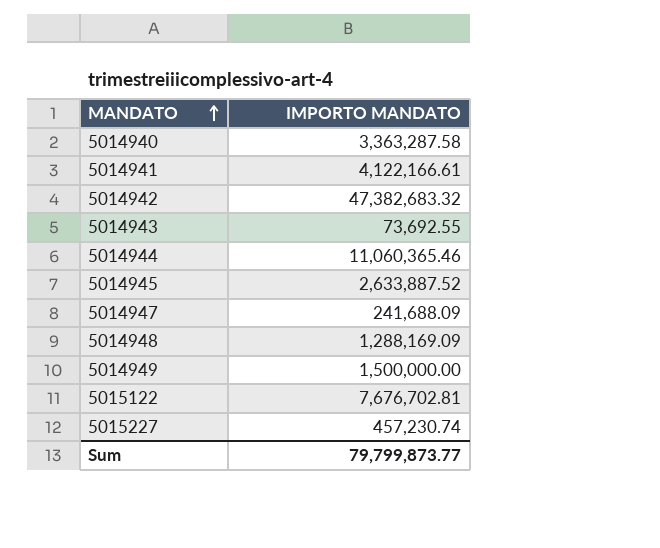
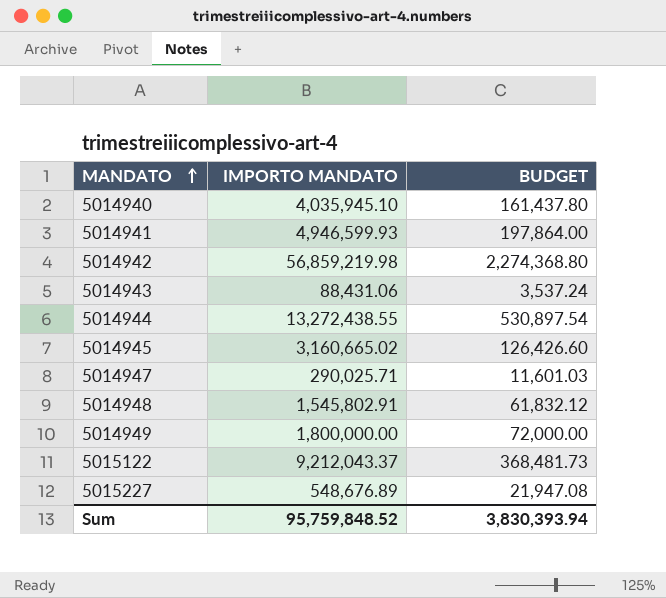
column BUDGET | formula: none -> [IMPORTO MANDATO] * 0.04
5014940 | IMPORTO MANDATO: 3,363,287.58 -> 4,035,945.10
5014941 | IMPORTO MANDATO: 4,122,166.61 -> 4,946,599.93
5014942 | IMPORTO MANDATO: 47,382,683.32 -> 56,859,219.98
5014943 | IMPORTO MANDATO: 73,692.55 -> 88,431.06
5014944 | IMPORTO MANDATO: 11,060,365.46 -> 13,272,438.55
5014945 | IMPORTO MANDATO: 2,633,887.52 -> 3,160,665.02
5014947 | IMPORTO MANDATO: 241,688.09 -> 290,025.71
5014948 | IMPORTO MANDATO: 1,288,169.09 -> 1,545,802.91
5014949 | IMPORTO MANDATO: 1,500,000.00 -> 1,800,000.00
5015122 | IMPORTO MANDATO: 7,676,702.81 -> 9,212,043.37
5015227 | IMPORTO MANDATO: 457,230.74 -> 548,676.89
Sum | IMPORTO MANDATO: 79,799,873.77 -> 95,759,848.52

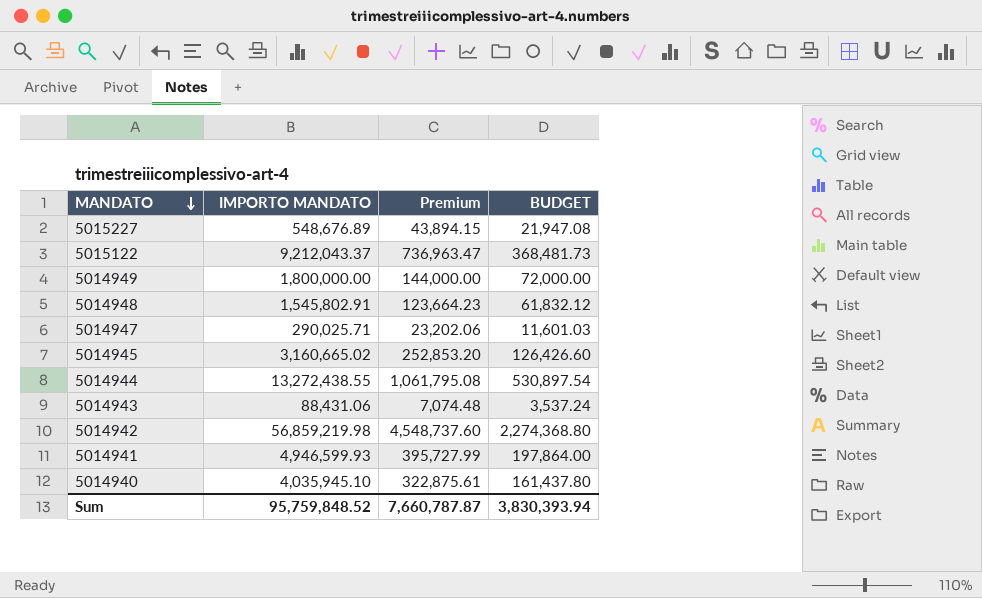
row order: MANDATO ascending -> MANDATO descending
column Premium | formula: none -> [IMPORTO MANDATO] * 0.08

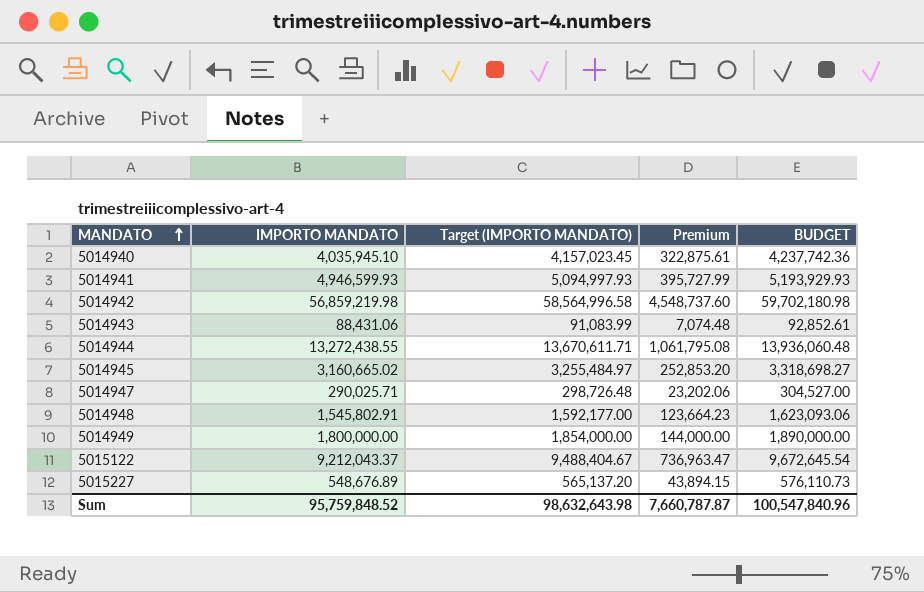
row order: MANDATO descending -> MANDATO ascending
column Target (IMPORTO MANDATO) | formula: none -> [IMPORTO MANDATO] * 1.03
column BUDGET | formula: [IMPORTO MANDATO] * 0.04 -> [IMPORTO MANDATO] * 1.05
Sum | BUDGET: 3,830,393.94 -> 100,547,840.96

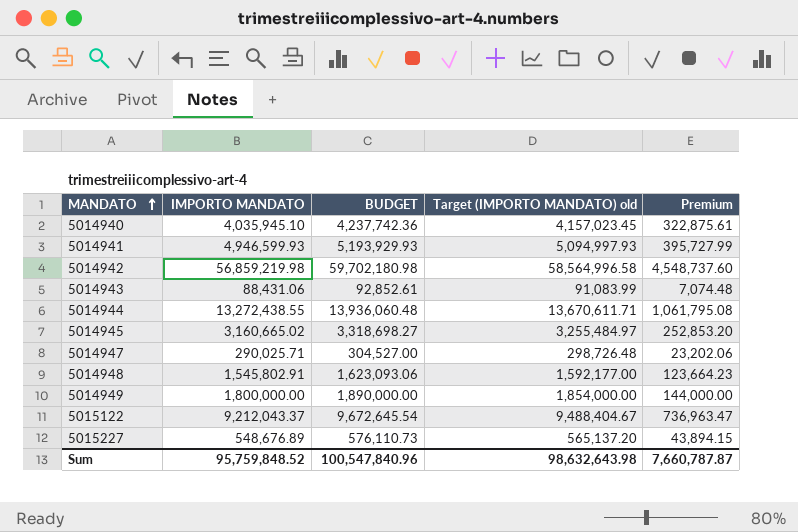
column BUDGET | position: 5 -> 3
column name: Target (IMPORTO MANDATO) -> Target (IMPORTO MANDATO) old

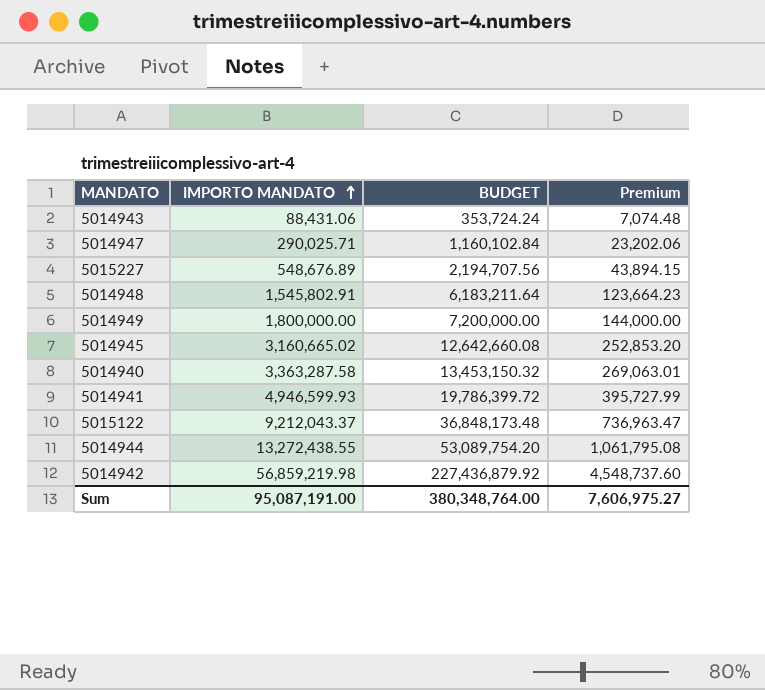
row order: MANDATO ascending -> IMPORTO MANDATO ascending
column Target (IMPORTO MANDATO) old | formula: [IMPORTO MANDATO] * 1.03 -> none
column BUDGET | formula: [IMPORTO MANDATO] * 1.05 -> [IMPORTO MANDATO] * 4
5014940 | IMPORTO MANDATO: 4,035,945.10 -> 3,363,287.58
5014940 | Premium: 322,875.61 -> 269,063.01
Sum | IMPORTO MANDATO: 95,759,848.52 -> 95,087,191.00
Sum | BUDGET: 100,547,840.96 -> 380,348,764.00
Sum | Premium: 7,660,787.87 -> 7,606,975.27

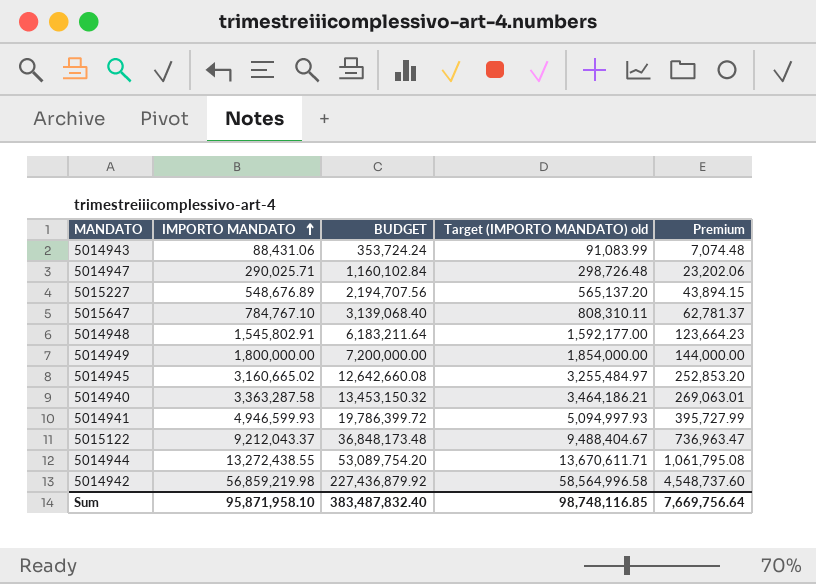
column Target (IMPORTO MANDATO) old | formula: none -> [IMPORTO MANDATO] * 1.03
row 5015647: none -> 784,767.10 | 3,139,068.40 | 808,310.11 | 62,781.37
Sum | IMPORTO MANDATO: 95,087,191.00 -> 95,871,958.10
Sum | BUDGET: 380,348,764.00 -> 383,487,832.40
Sum | Premium: 7,606,975.27 -> 7,669,756.64

